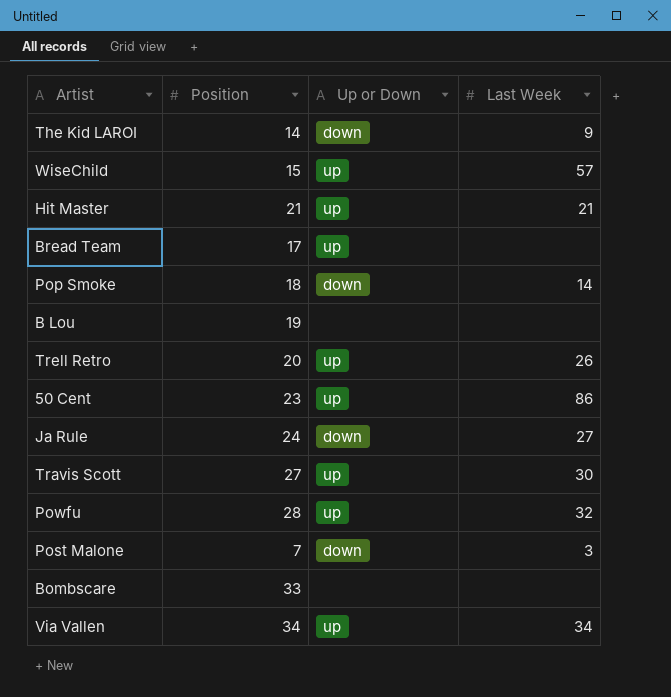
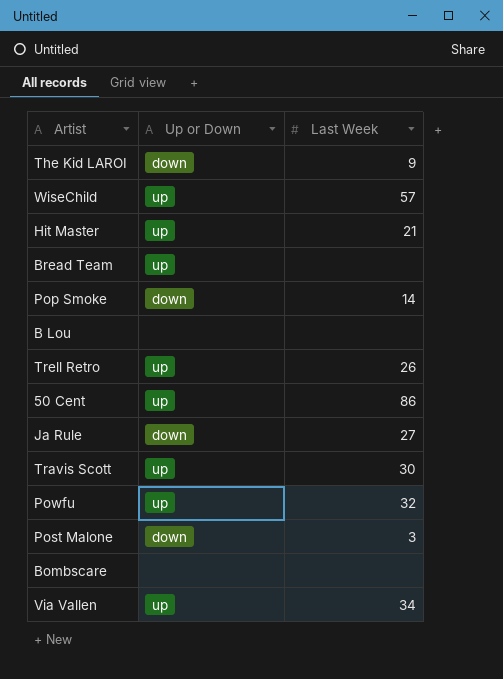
column Position | position: 2 -> none

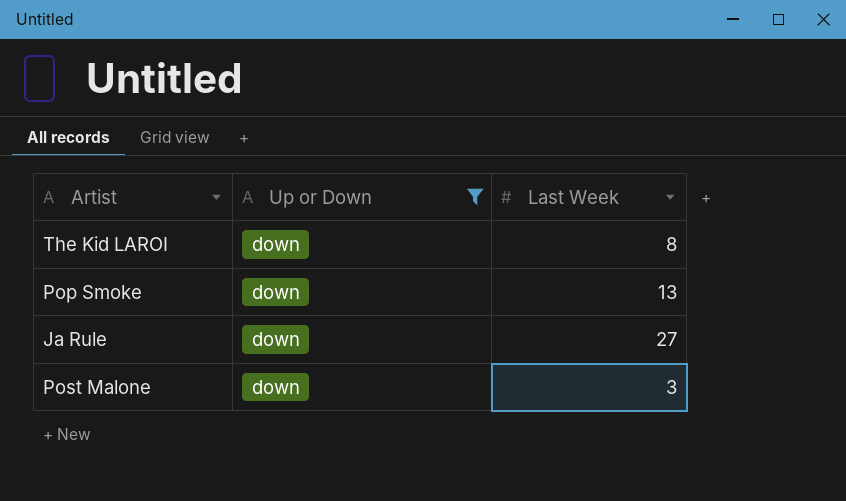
filter: none -> Up or Down = down
The Kid LAROI | Last Week: 9 -> 8
Pop Smoke | Last Week: 14 -> 13

